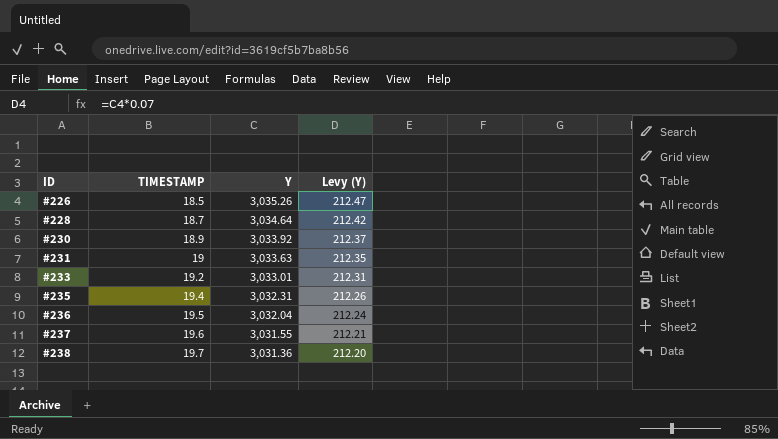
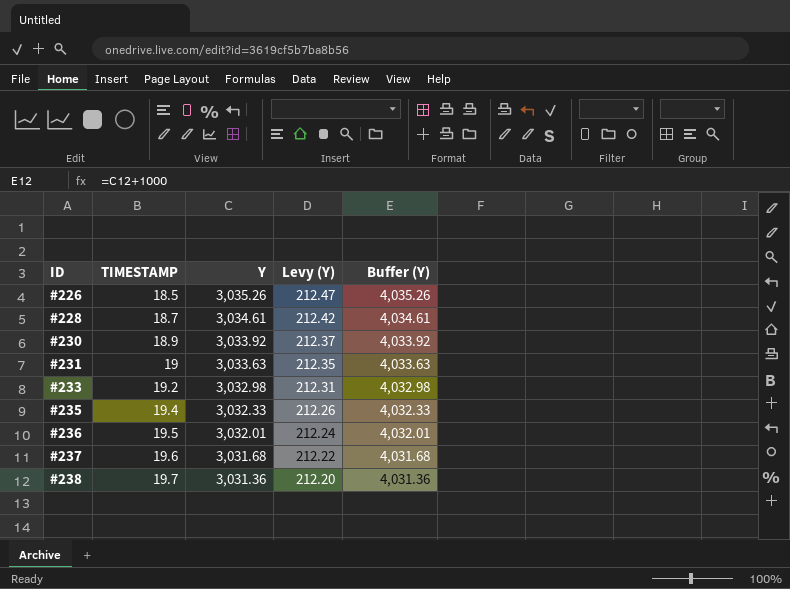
column Buffer (Y) | formula: none -> [Y] + 1000
#228 | Y: 3,034.64 -> 3,034.61
#233 | Y: 3,033.01 -> 3,032.98
#235 | Y: 3,032.31 -> 3,032.33
#236 | Y: 3,032.04 -> 3,032.01
#237 | Y: 3,031.55 -> 3,031.68
#237 | Levy (Y): 212.21 -> 212.22

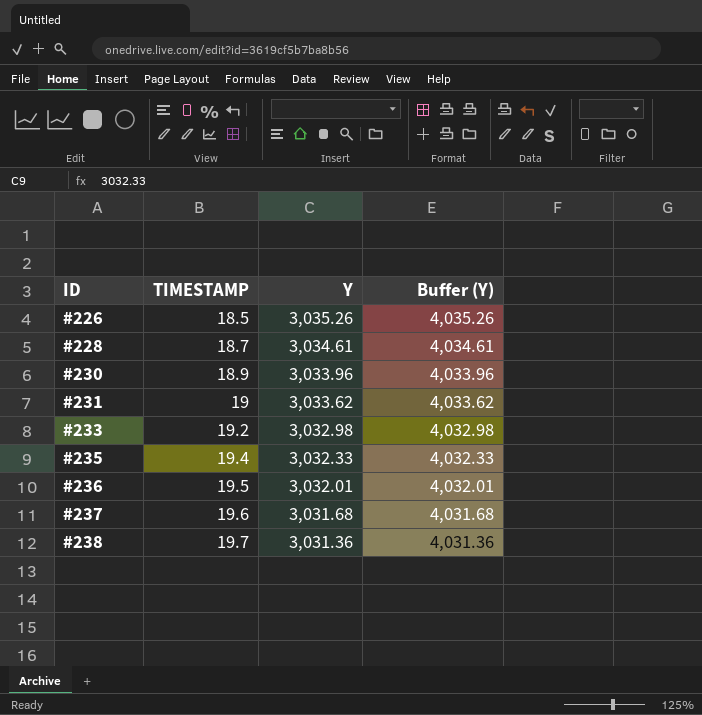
column Levy (Y) | formula: [Y] * 0.07 -> none
#230 | Y: 3,033.92 -> 3,033.96
#230 | Buffer (Y): 4,033.92 -> 4,033.96
#231 | Y: 3,033.63 -> 3,033.62
#231 | Buffer (Y): 4,033.63 -> 4,033.62

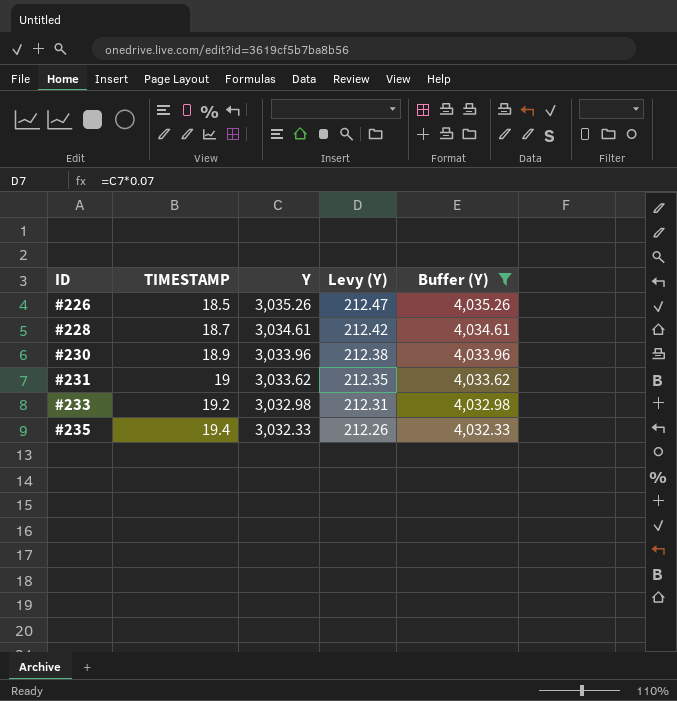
filter: none -> Buffer (Y) >= 4,032.33
column Levy (Y) | formula: none -> [Y] * 0.07

